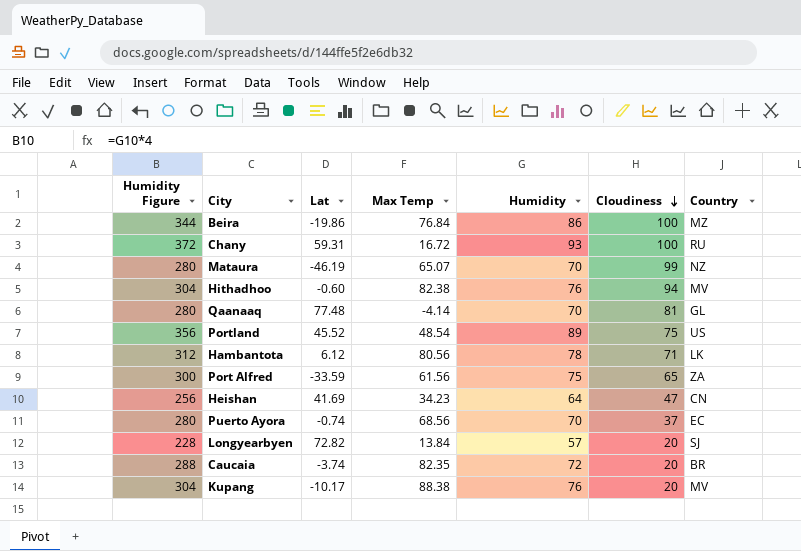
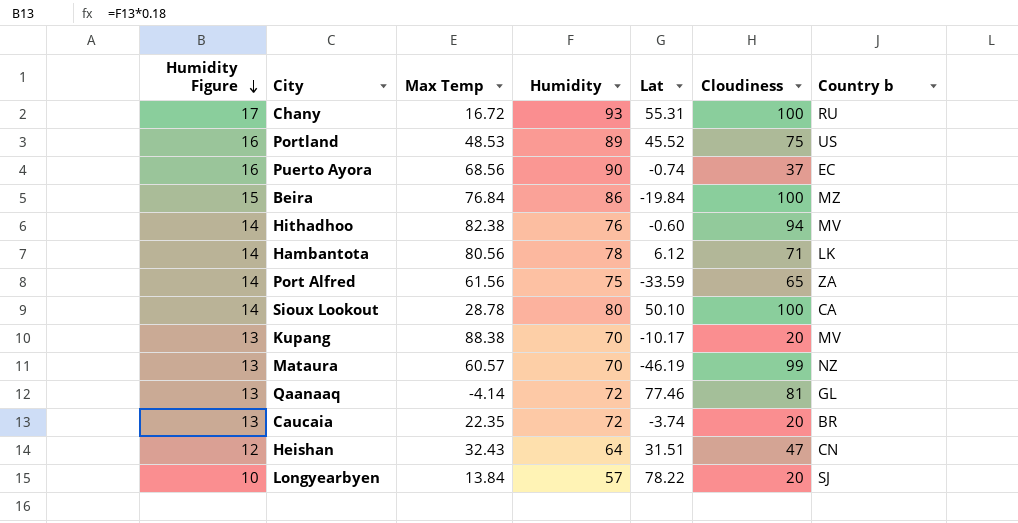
row order: Cloudiness descending -> Humidity Figure descending
column Humidity Figure | formula: [Humidity] * 4 -> [Humidity] * 0.18
column Lat | position: 3 -> 5
column name: Country -> Country b
Chany | Lat: 59.31 -> 55.31
Portland | Max Temp: 48.54 -> 48.53
Puerto Ayora | Humidity: 70 -> 90
Beira | Lat: -19.86 -> -19.84
row Sioux Lookout: none -> 14 | 28.78 | 80 | 50.10 | 100 | CA
Kupang | Humidity: 76 -> 70
Mataura | Max Temp: 65.07 -> 60.57
Qaanaaq | Humidity: 70 -> 72
Qaanaaq | Lat: 77.48 -> 77.46
Caucaia | Max Temp: 82.35 -> 22.35
Heishan | Max Temp: 34.23 -> 32.43
Heishan | Lat: 41.69 -> 31.51
Longyearbyen | Lat: 72.82 -> 78.22

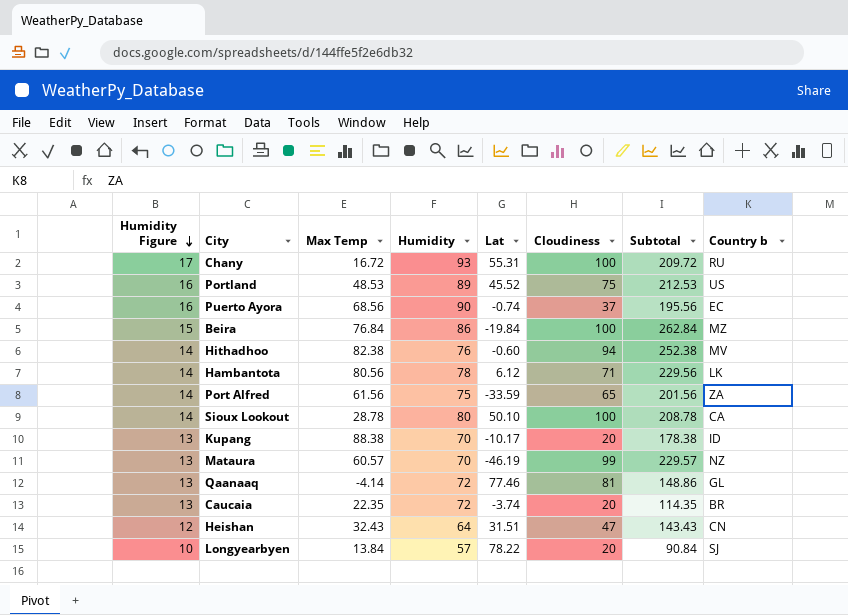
column Subtotal | formula: none -> [Max Temp] + [Humidity] + [Cloudiness]
Kupang | Country b: MV -> ID

